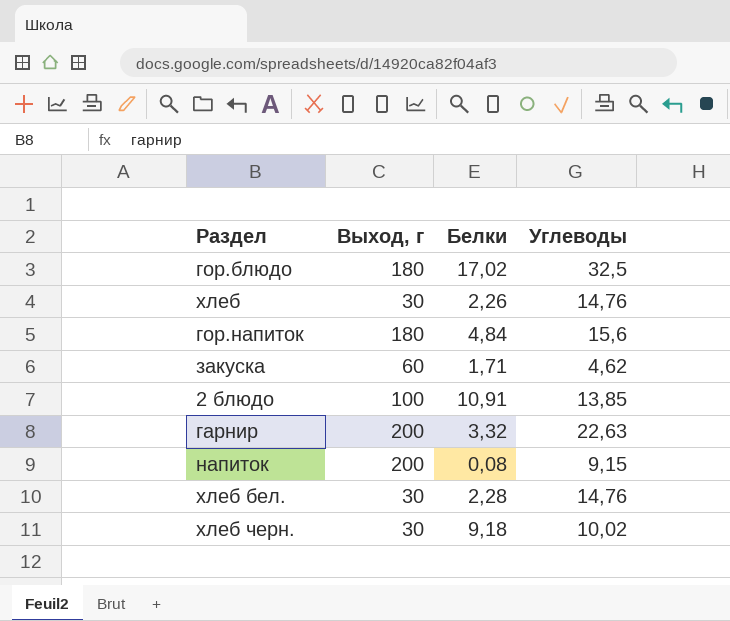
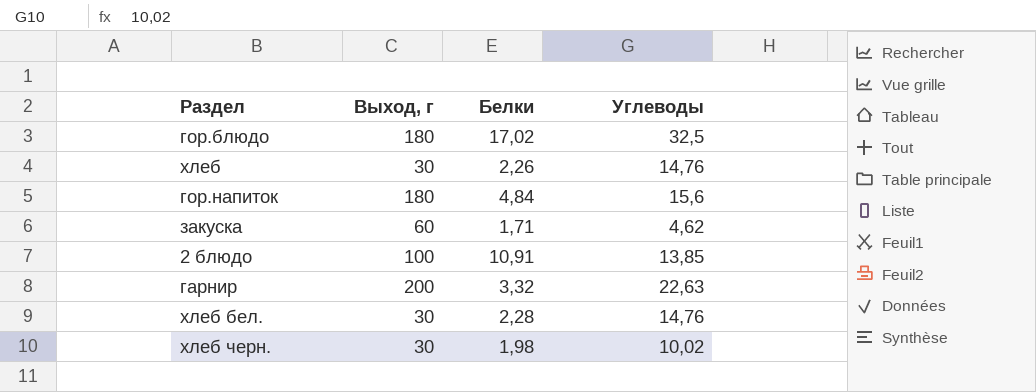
row напиток: 200 | 0,08 | 9,15 -> none
хлеб черн. | Белки: 9,18 -> 1,98

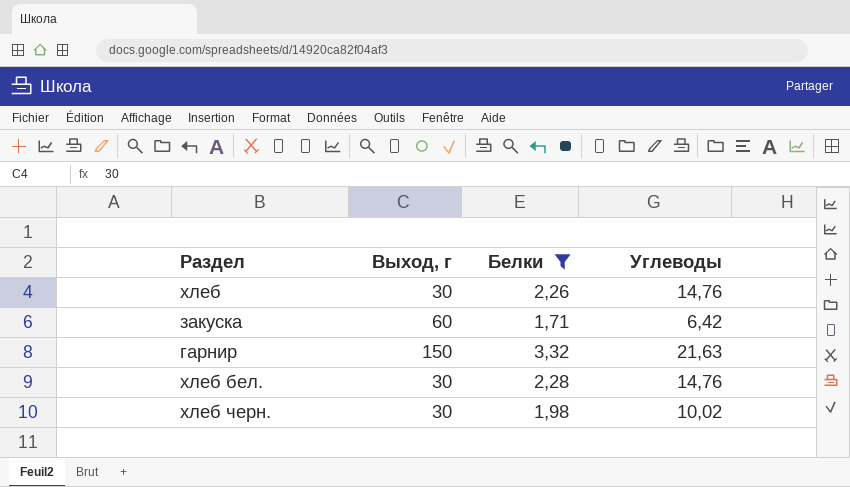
filter: none -> Белки <= 3,32
закуска | Углеводы: 4,62 -> 6,42
гарнир | Выход, г: 200 -> 150
гарнир | Углеводы: 22,63 -> 21,63

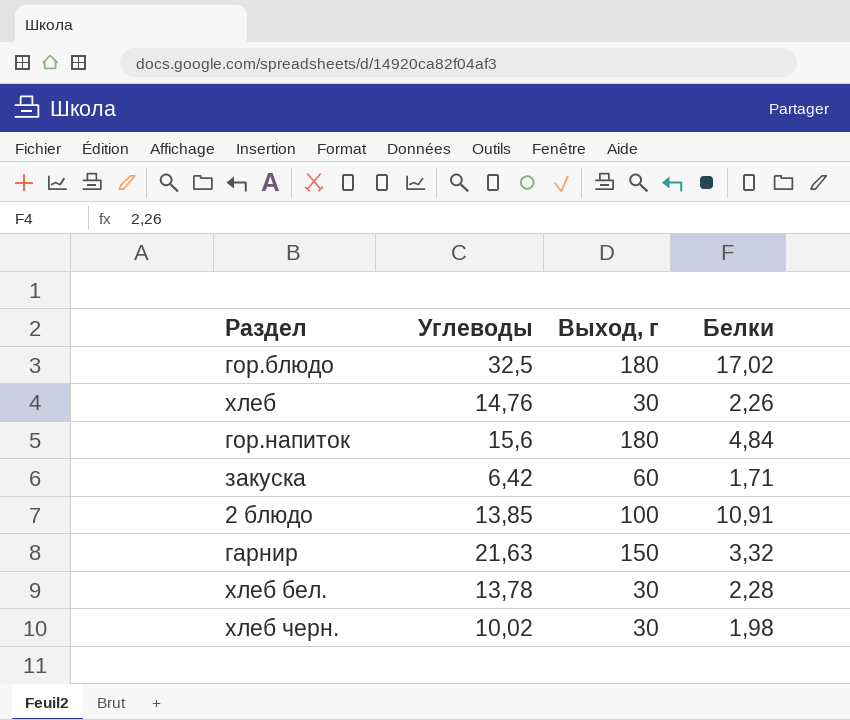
filter: Белки <= 3,32 -> none
column Углеводы | position: 4 -> 2
хлеб бел. | Углеводы: 14,76 -> 13,78

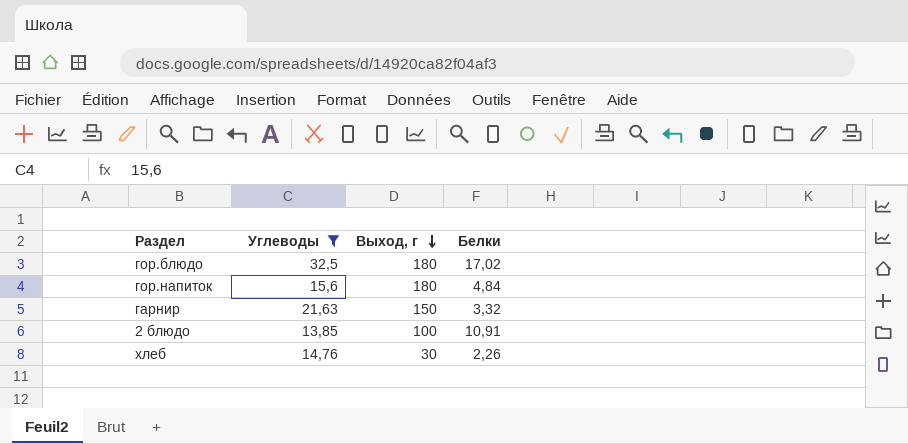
filter: none -> Углеводы >= 13,85
row order: none -> Выход, г descending

